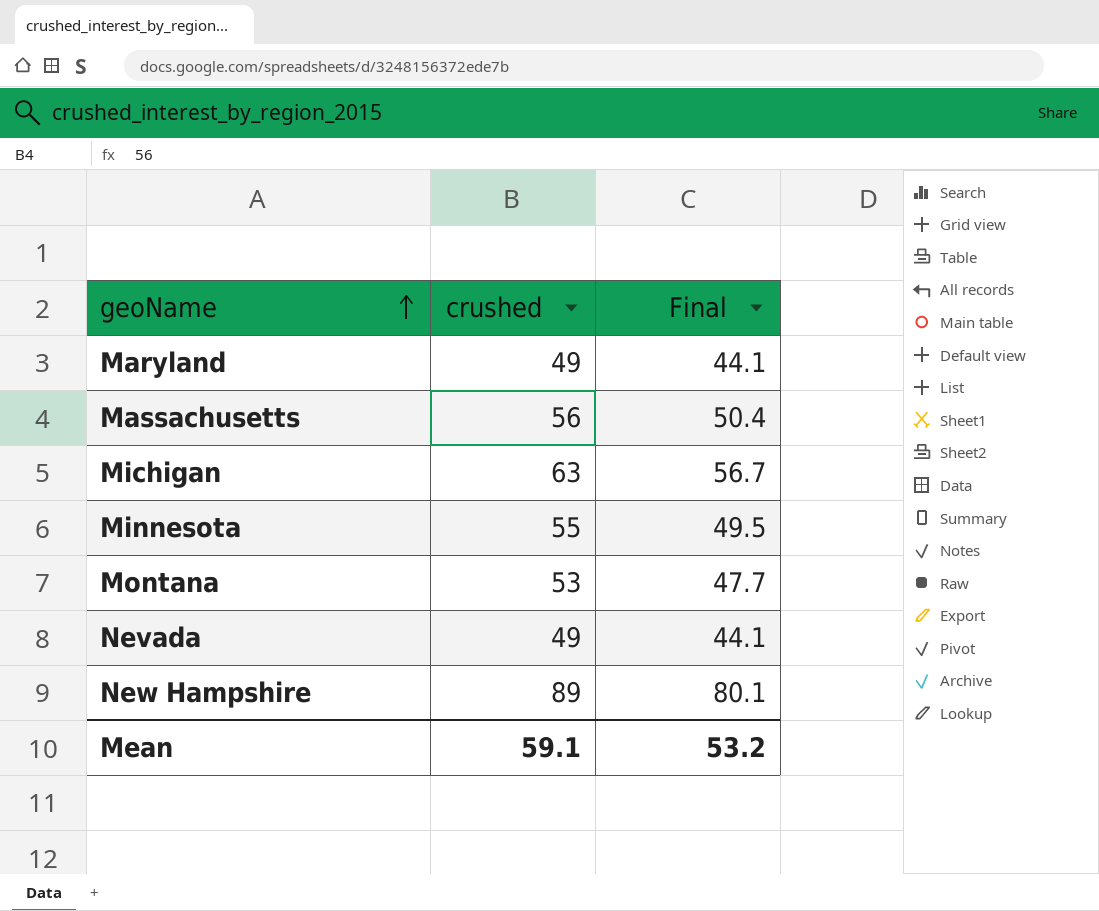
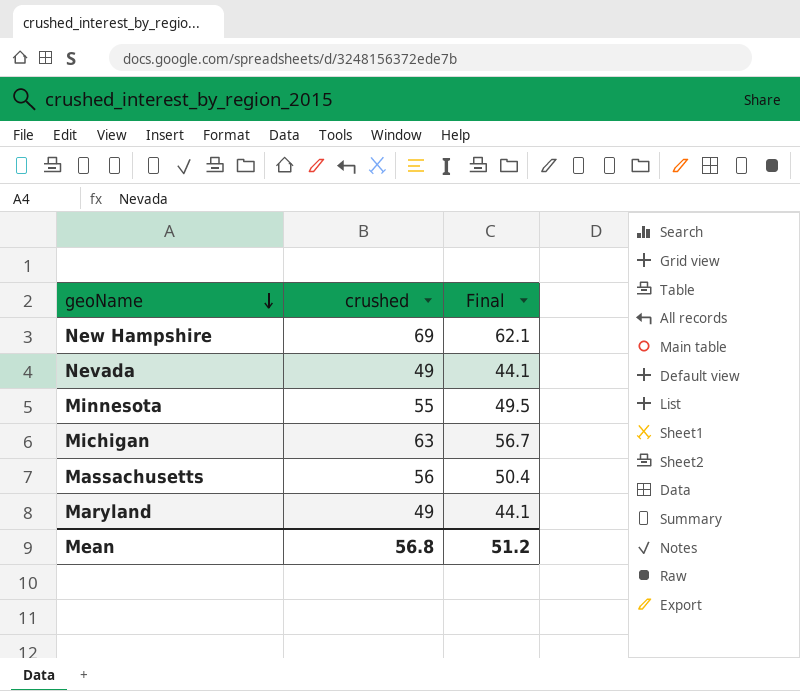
row order: geoName ascending -> geoName descending
row Montana: 53 | 47.7 -> none
New Hampshire | crushed: 89 -> 69
New Hampshire | Final: 80.1 -> 62.1
Mean | crushed: 59.1 -> 56.8
Mean | Final: 53.2 -> 51.2

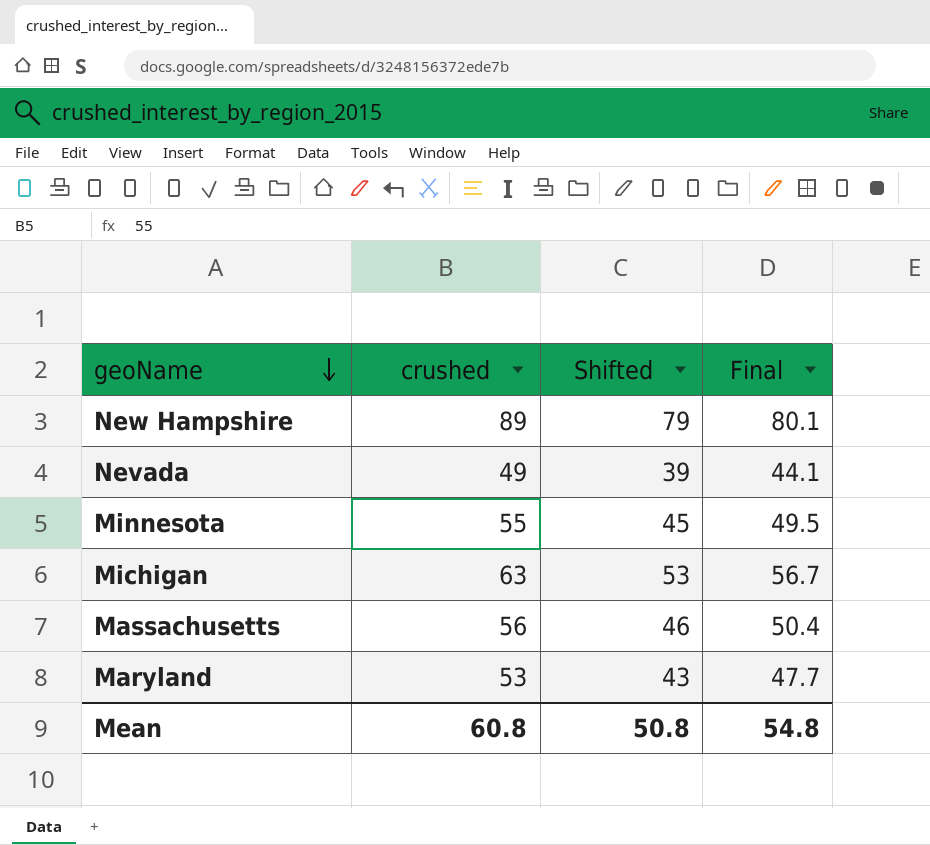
column Shifted | formula: none -> [crushed] - 10
New Hampshire | crushed: 69 -> 89
New Hampshire | Final: 62.1 -> 80.1
Maryland | crushed: 49 -> 53
Maryland | Final: 44.1 -> 47.7
Mean | crushed: 56.8 -> 60.8
Mean | Final: 51.2 -> 54.8

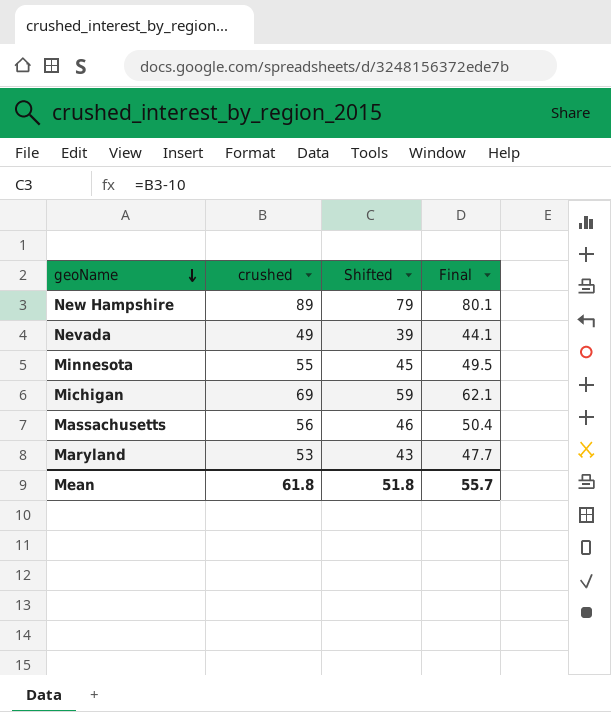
Michigan | crushed: 63 -> 69
Michigan | Shifted: 53 -> 59
Michigan | Final: 56.7 -> 62.1
Mean | crushed: 60.8 -> 61.8
Mean | Shifted: 50.8 -> 51.8
Mean | Final: 54.8 -> 55.7

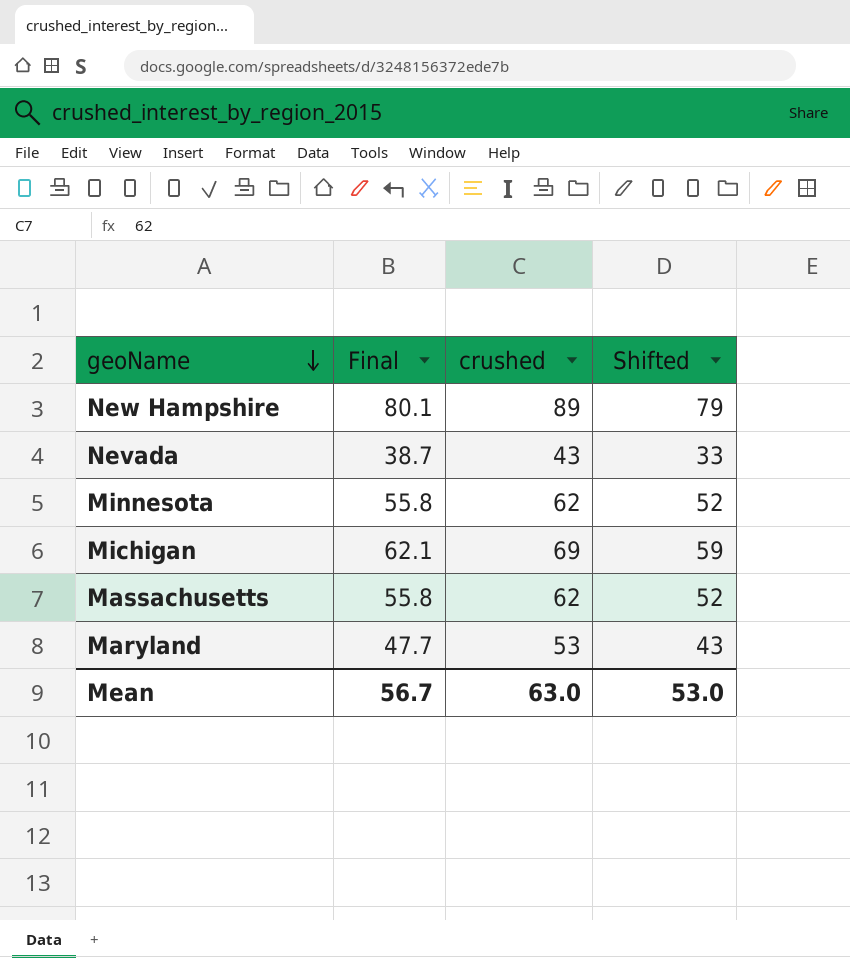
column Final | position: 4 -> 2
Nevada | Final: 44.1 -> 38.7
Nevada | crushed: 49 -> 43
Nevada | Shifted: 39 -> 33
Minnesota | Final: 49.5 -> 55.8
Minnesota | crushed: 55 -> 62
Minnesota | Shifted: 45 -> 52
Massachusetts | Final: 50.4 -> 55.8
Massachusetts | crushed: 56 -> 62
Massachusetts | Shifted: 46 -> 52
Mean | Final: 55.7 -> 56.7
Mean | crushed: 61.8 -> 63.0
Mean | Shifted: 51.8 -> 53.0

